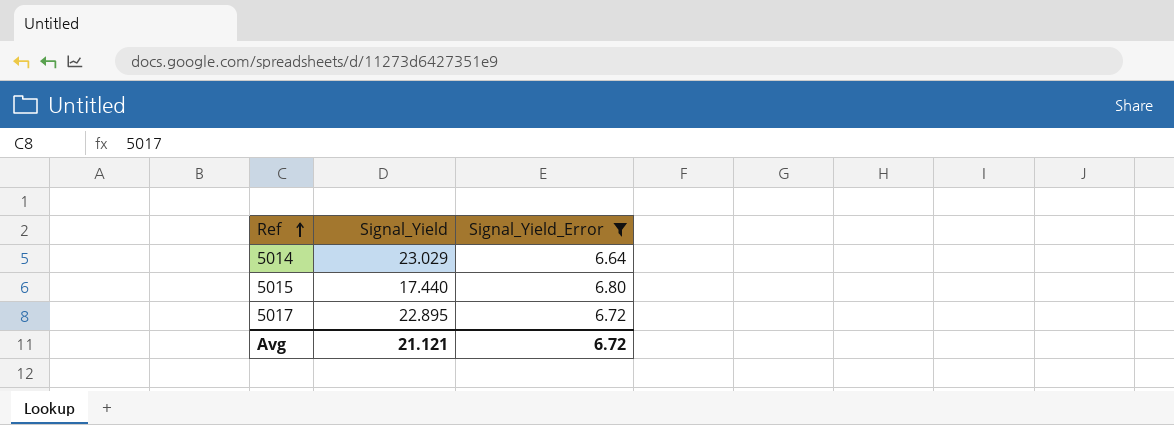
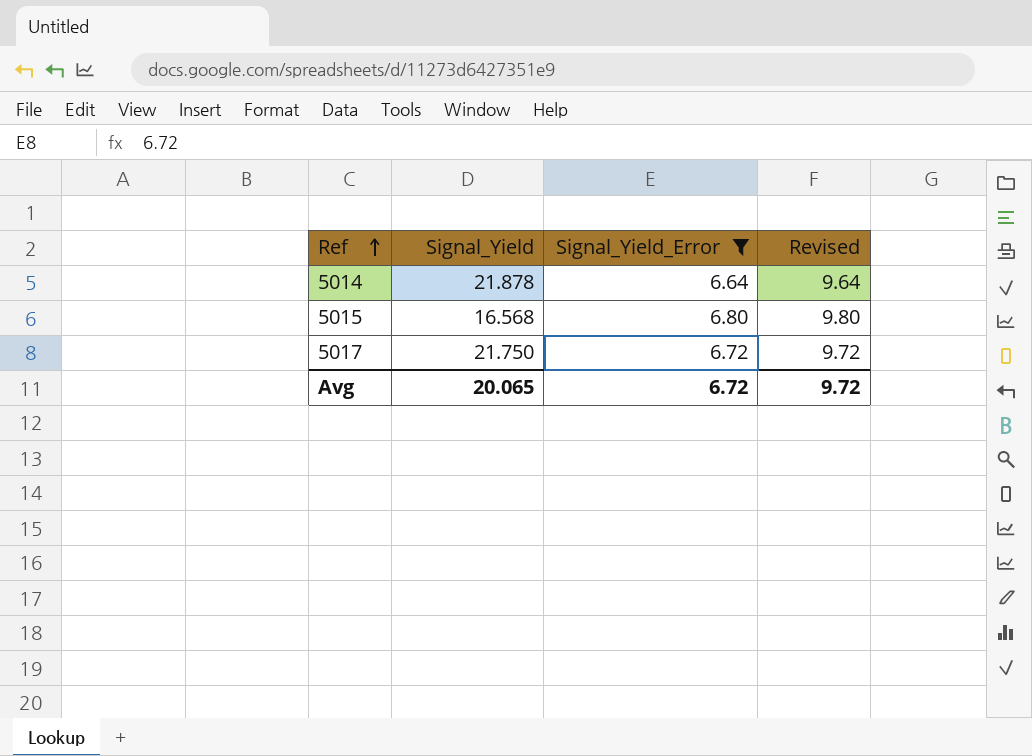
column Revised | formula: none -> [Signal_Yield_Error] + 3
5014 | Signal_Yield: 23.029 -> 21.878
5015 | Signal_Yield: 17.440 -> 16.568
5017 | Signal_Yield: 22.895 -> 21.750
Avg | Signal_Yield: 21.121 -> 20.065

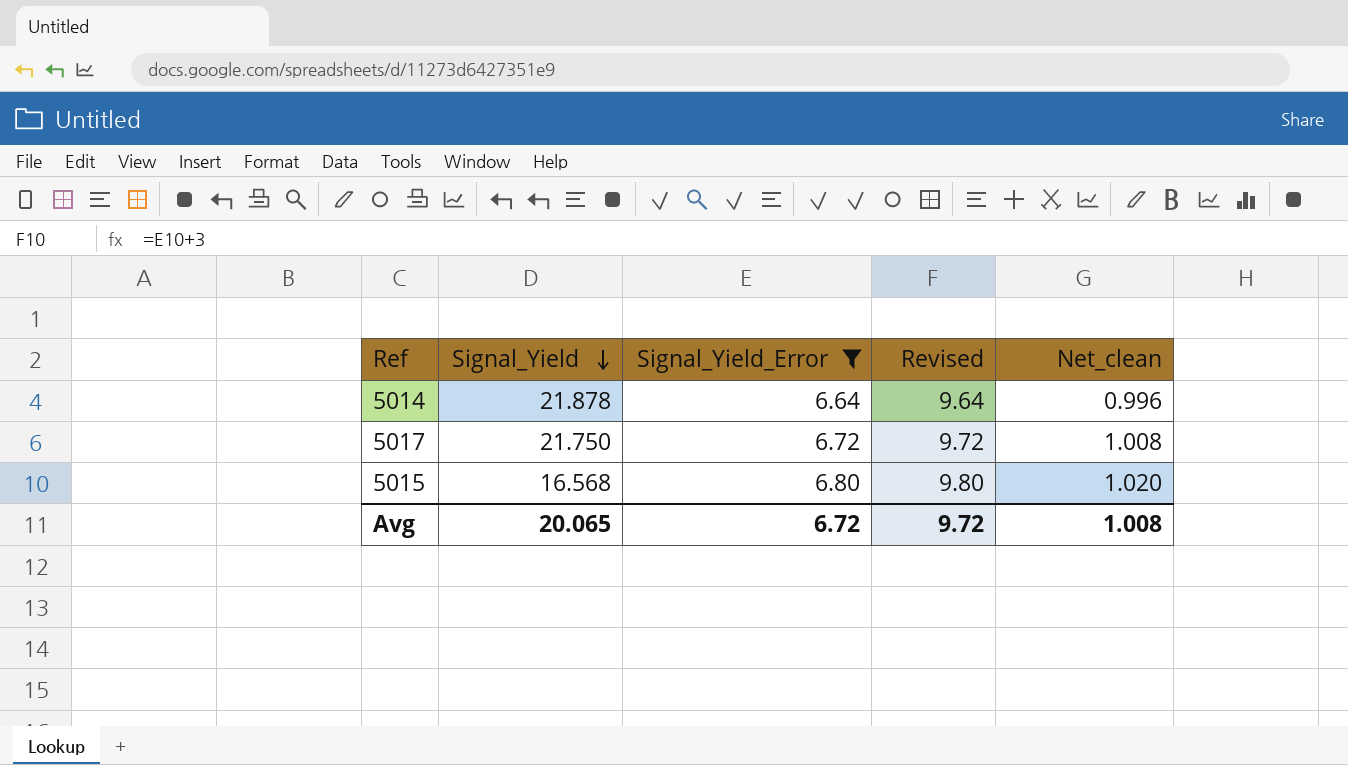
row order: Ref ascending -> Signal_Yield descending
column Net_clean | formula: none -> [Signal_Yield_Error] * 0.15

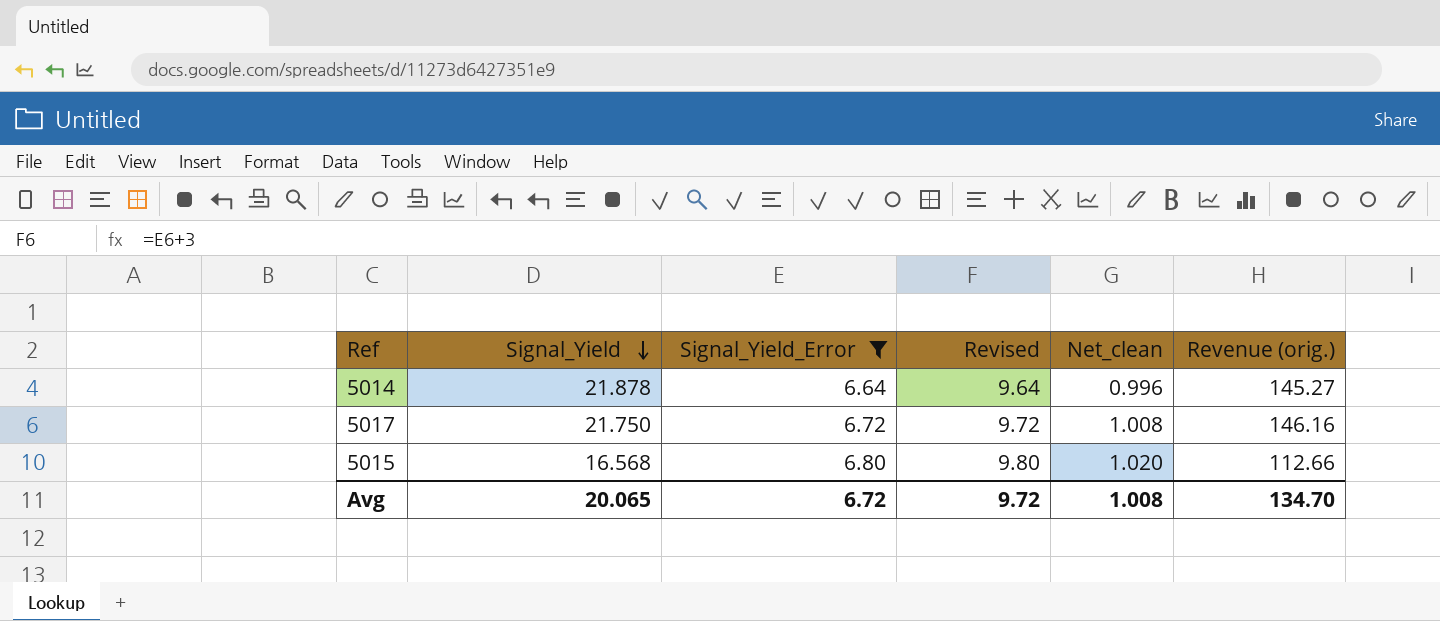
column Revenue (orig.) | formula: none -> [Signal_Yield] * [Signal_Yield_Error]

